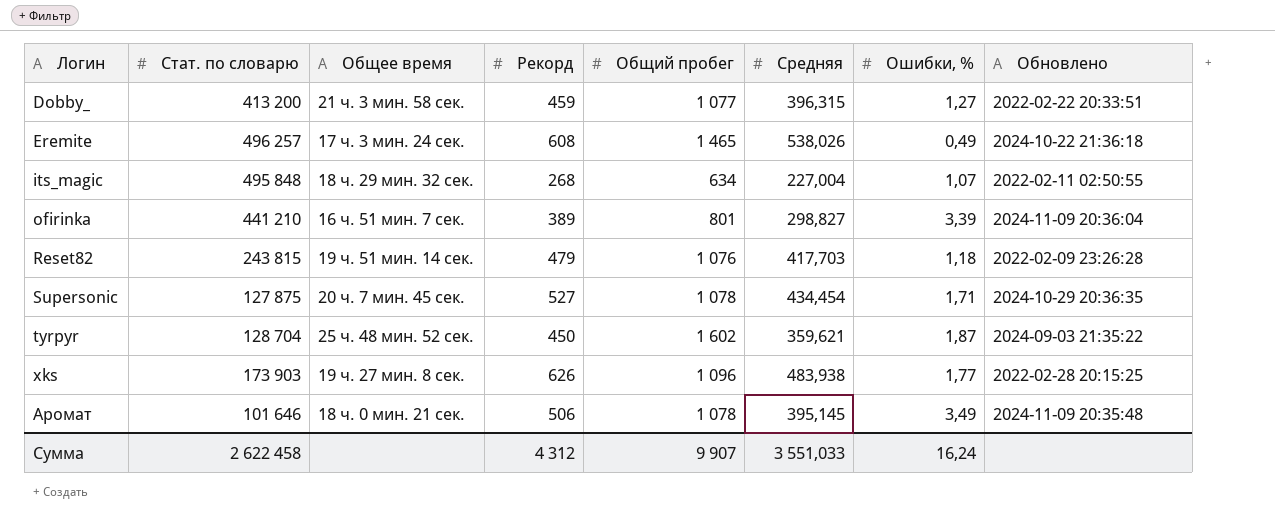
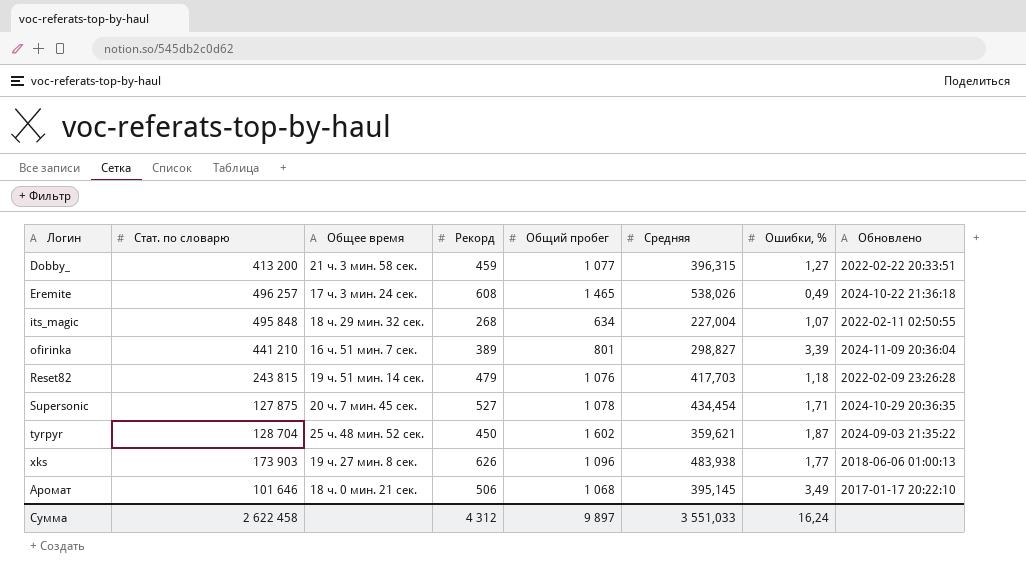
xks | Обновлено: 2022-02-28 20:15:25 -> 2018-06-06 01:00:13
Аромат | Общий пробег: 1 078 -> 1 068
Аромат | Обновлено: 2024-11-09 20:35:48 -> 2017-01-17 20:22:10
Сумма | Общий пробег: 9 907 -> 9 897

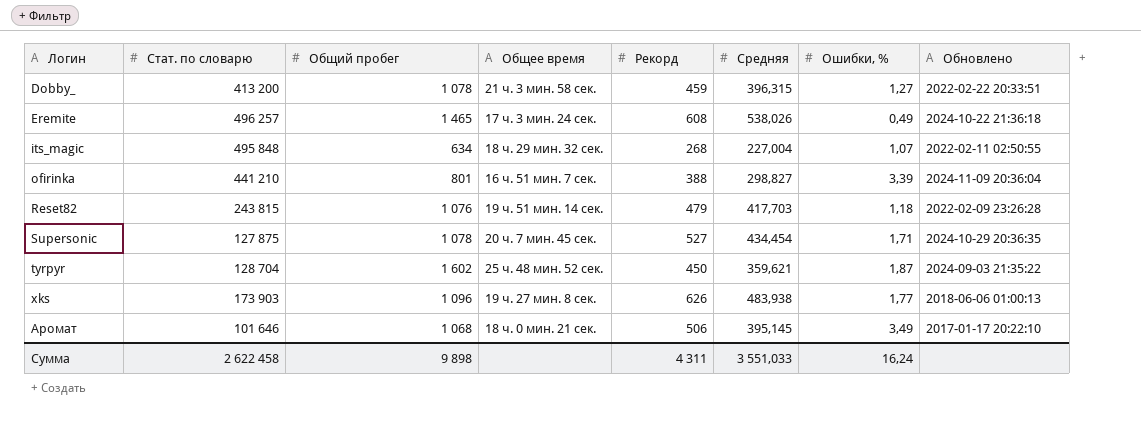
column Общий пробег | position: 5 -> 3
Dobby_ | Общий пробег: 1 077 -> 1 078
ofirinka | Рекорд: 389 -> 388
Сумма | Общий пробег: 9 897 -> 9 898
Сумма | Рекорд: 4 312 -> 4 311

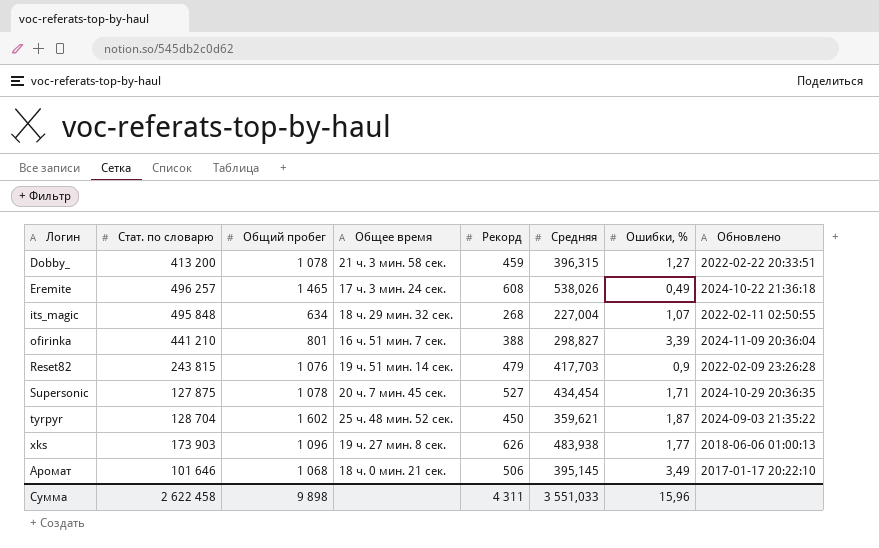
Reset82 | Ошибки, %: 1,18 -> 0,9
Сумма | Ошибки, %: 16,24 -> 15,96

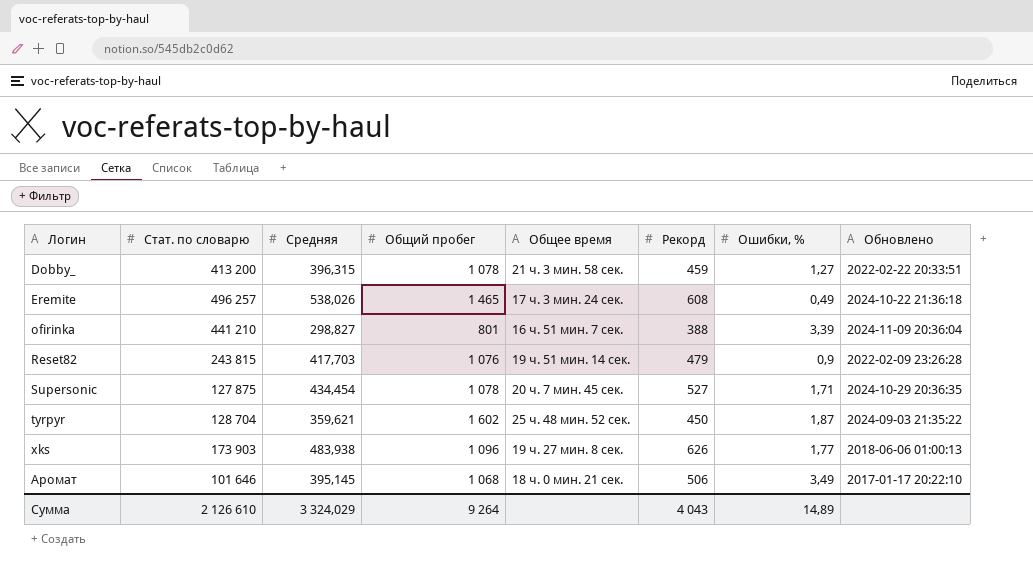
column Средняя | position: 6 -> 3
row its_magic: 495 848 | 634 | 18 ч. 29 мин. 32 сек. | 268 | 227,004 | 1,07 | 2022-02-11 02:50:55 -> none
Сумма | Стат. по словарю: 2 622 458 -> 2 126 610
Сумма | Средняя: 3 551,033 -> 3 324,029
Сумма | Общий пробег: 9 898 -> 9 264
Сумма | Рекорд: 4 311 -> 4 043
Сумма | Ошибки, %: 15,96 -> 14,89

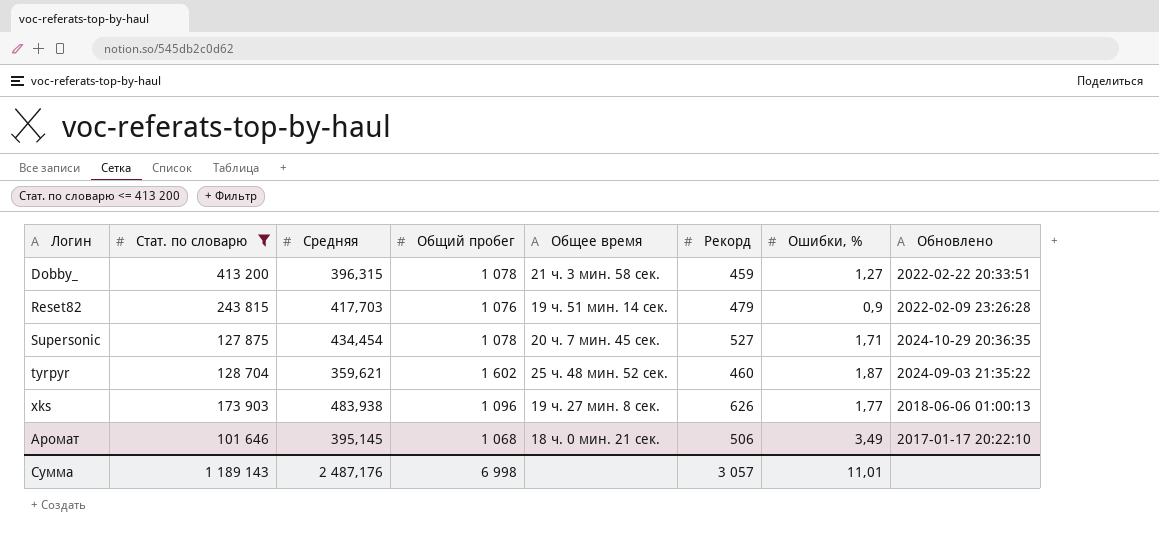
filter: none -> Стат. по словарю <= 413 200
tyrpyr | Рекорд: 450 -> 460
Сумма | Стат. по словарю: 2 126 610 -> 1 189 143
Сумма | Средняя: 3 324,029 -> 2 487,176
Сумма | Общий пробег: 9 264 -> 6 998
Сумма | Рекорд: 4 043 -> 3 057
Сумма | Ошибки, %: 14,89 -> 11,01

